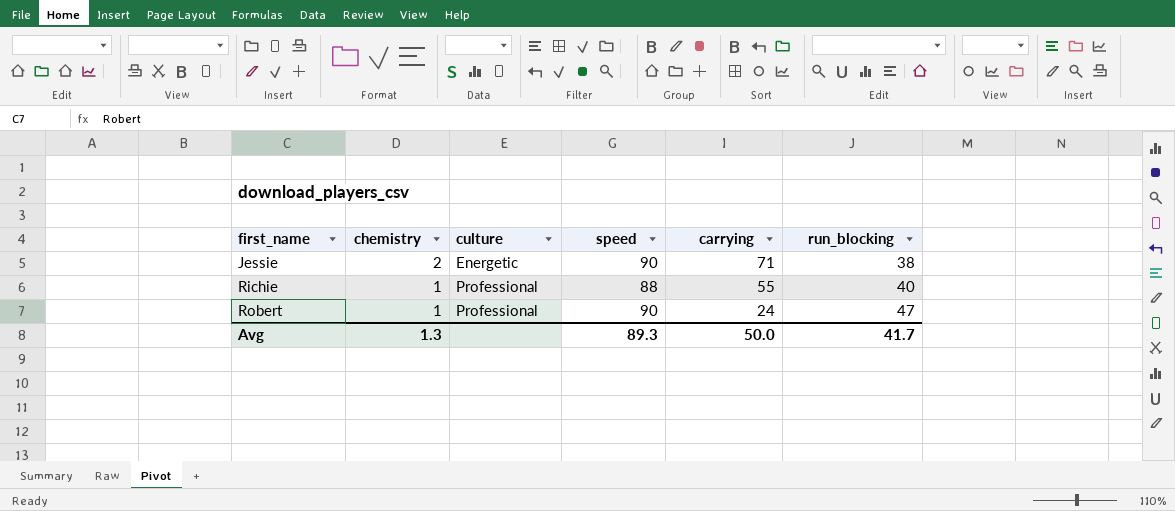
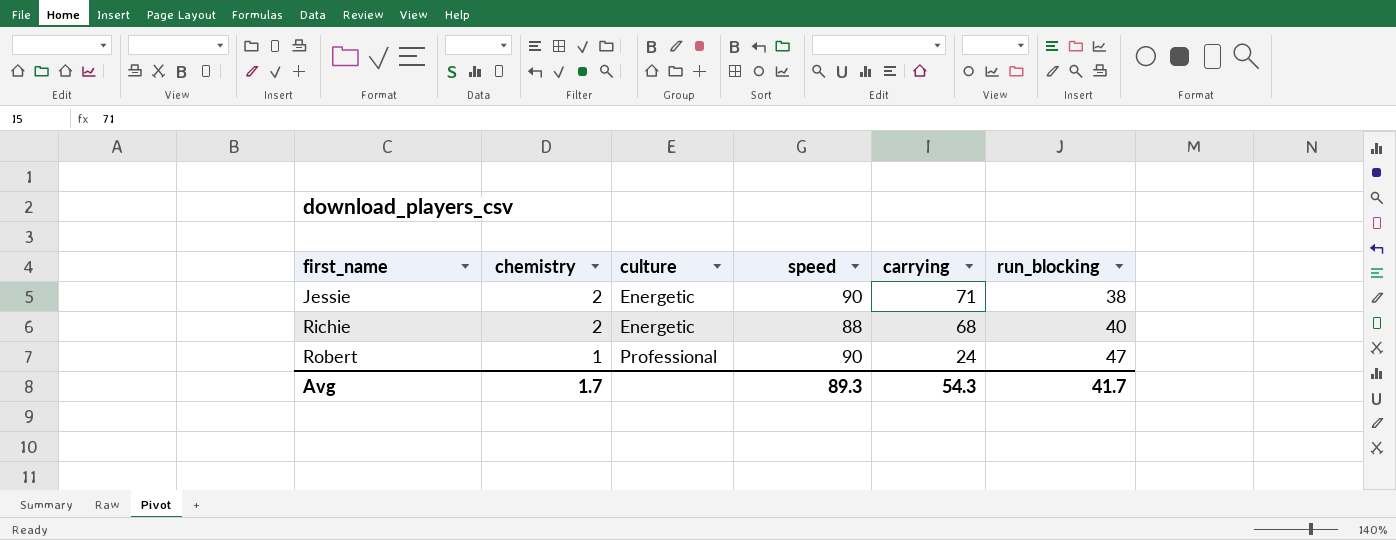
Richie | chemistry: 1 -> 2
Richie | culture: Professional -> Energetic
Richie | carrying: 55 -> 68
Avg | chemistry: 1.3 -> 1.7
Avg | carrying: 50.0 -> 54.3

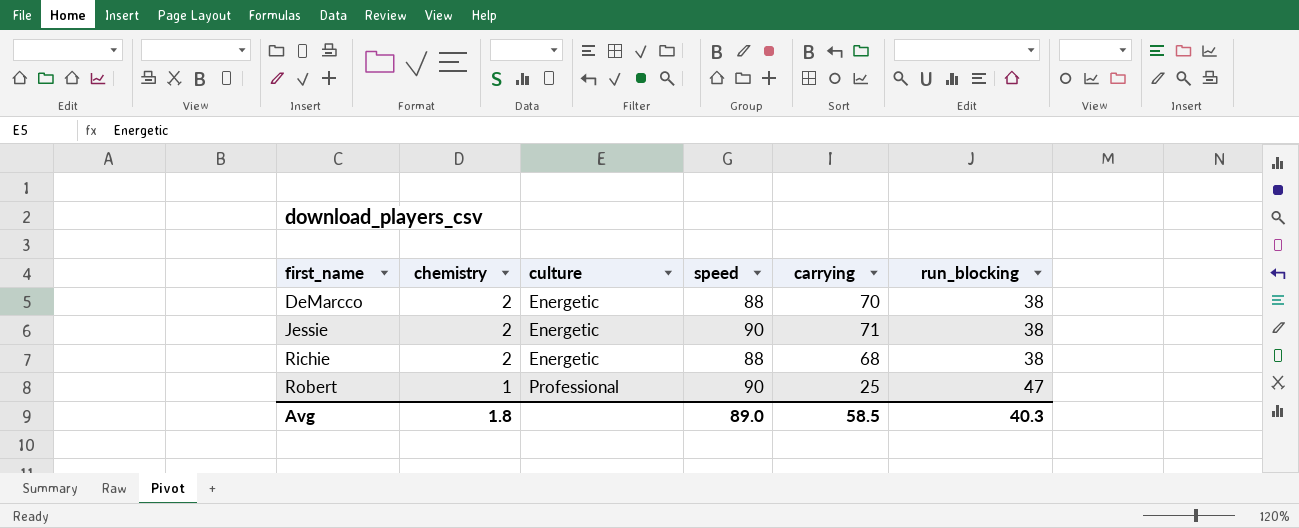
row DeMarcco: none -> 2 | Energetic | 88 | 70 | 38
Richie | run_blocking: 40 -> 38
Robert | carrying: 24 -> 25
Avg | chemistry: 1.7 -> 1.8
Avg | speed: 89.3 -> 89.0
Avg | carrying: 54.3 -> 58.5
Avg | run_blocking: 41.7 -> 40.3

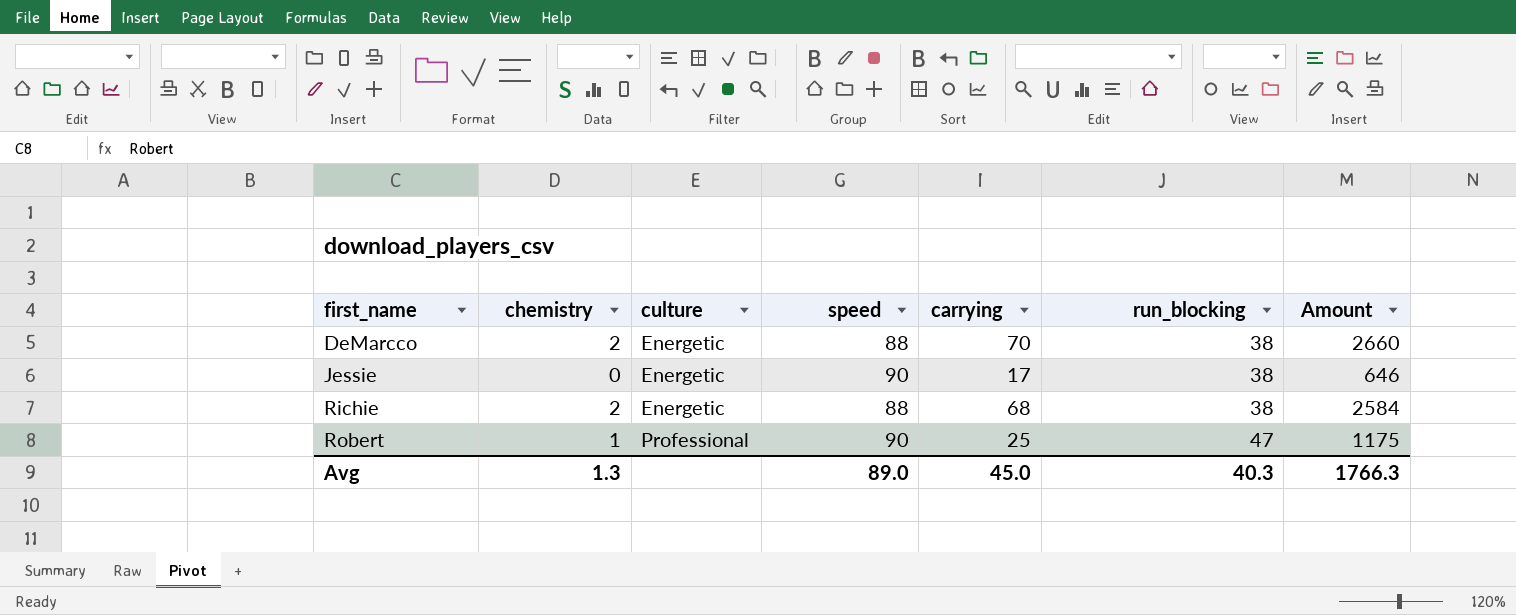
column Amount | formula: none -> [carrying] * [run_blocking]
Jessie | chemistry: 2 -> 0
Jessie | carrying: 71 -> 17
Avg | chemistry: 1.8 -> 1.3
Avg | carrying: 58.5 -> 45.0

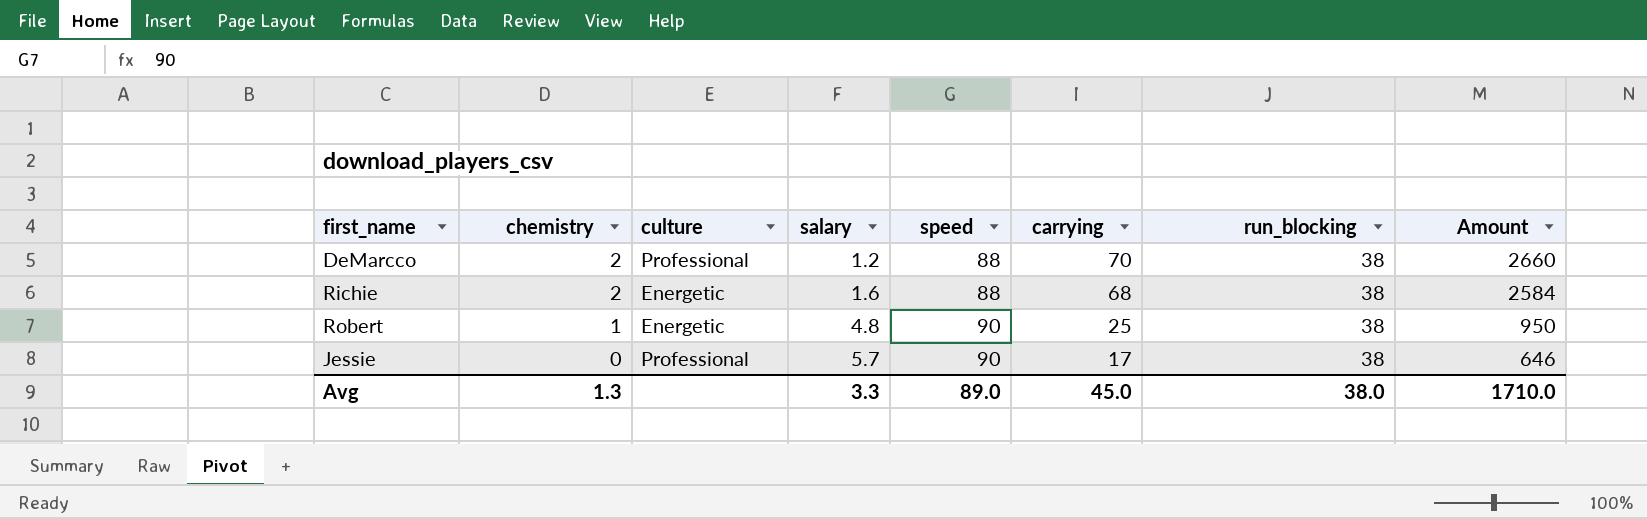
row order: first_name ascending -> chemistry descending
column salary | position: none -> 4
DeMarcco | culture: Energetic -> Professional
Robert | culture: Professional -> Energetic
Robert | run_blocking: 47 -> 38
Robert | Amount: 1175 -> 950
Jessie | culture: Energetic -> Professional
Avg | run_blocking: 40.3 -> 38.0
Avg | Amount: 1766.3 -> 1710.0

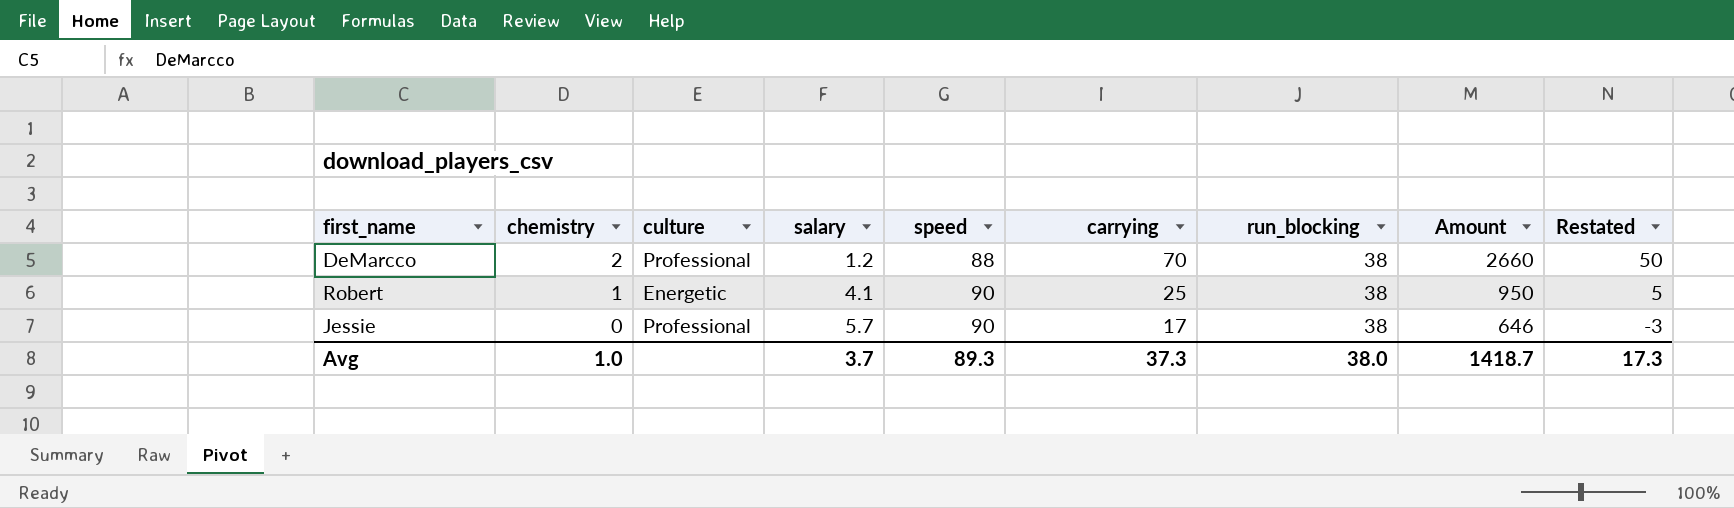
column Restated | formula: none -> [carrying] - 20
row Richie: 2 | Energetic | 1.6 | 88 | 68 | 38 | 2584 -> none
Robert | salary: 4.8 -> 4.1
Avg | chemistry: 1.3 -> 1.0
Avg | salary: 3.3 -> 3.7
Avg | speed: 89.0 -> 89.3
Avg | carrying: 45.0 -> 37.3
Avg | Amount: 1710.0 -> 1418.7

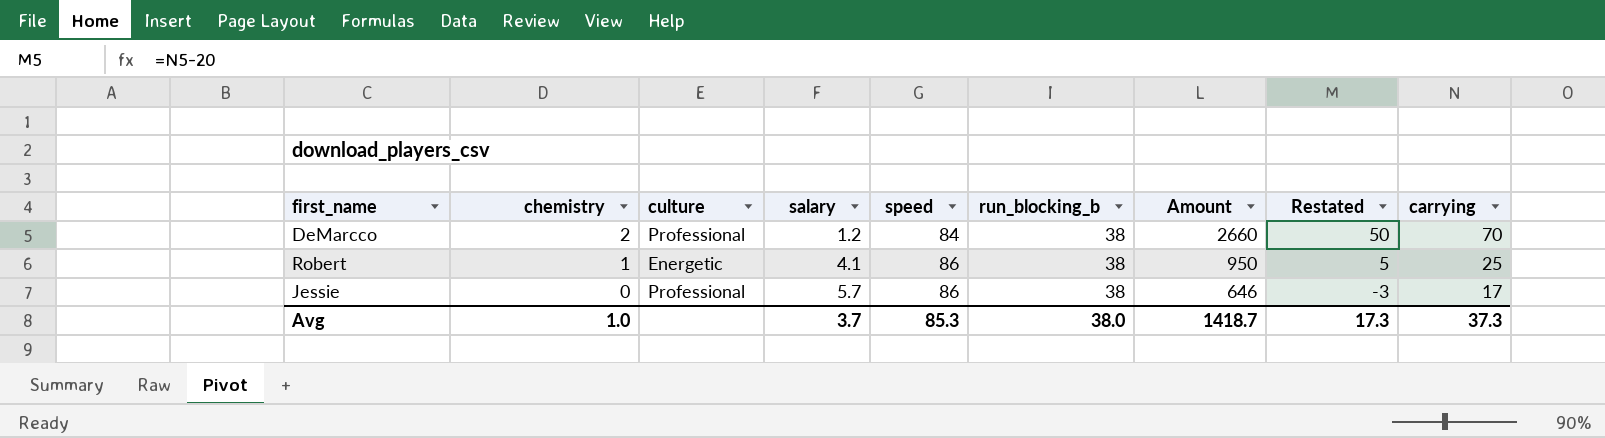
column name: run_blocking -> run_blocking_b
column carrying | position: 6 -> 9
DeMarcco | speed: 88 -> 84
Robert | speed: 90 -> 86
Jessie | speed: 90 -> 86
Avg | speed: 89.3 -> 85.3

